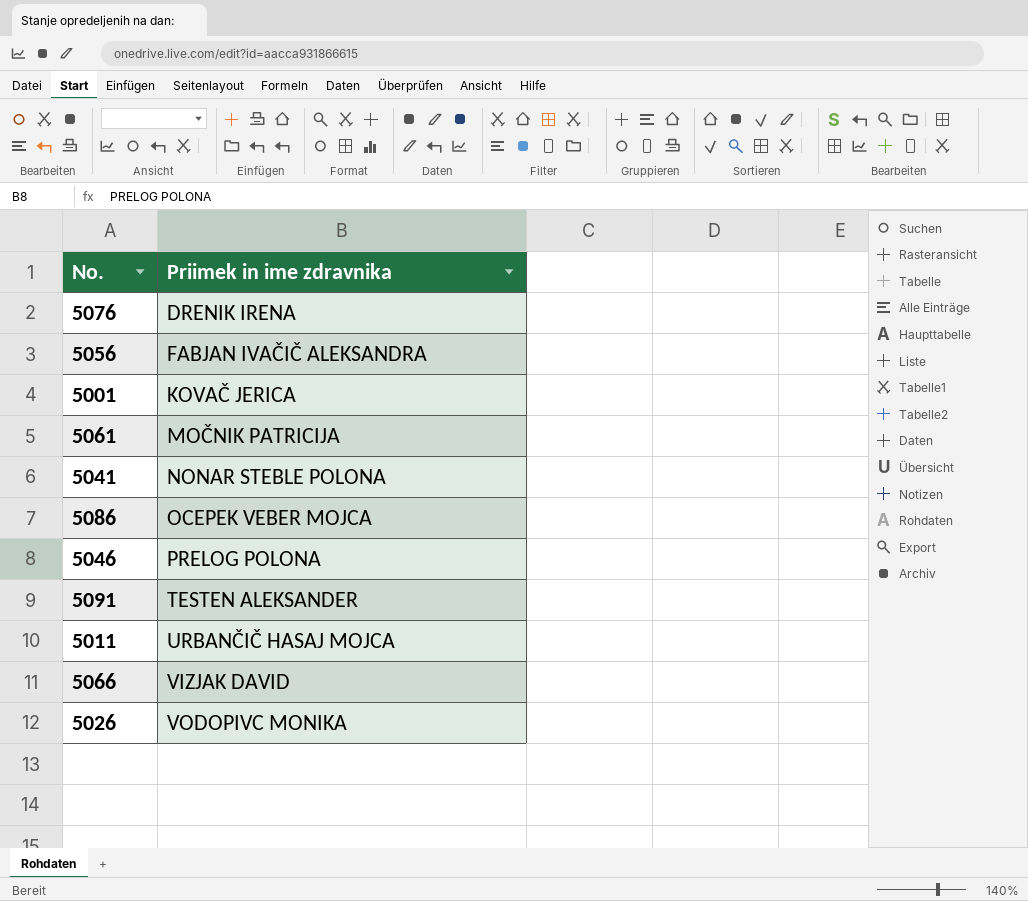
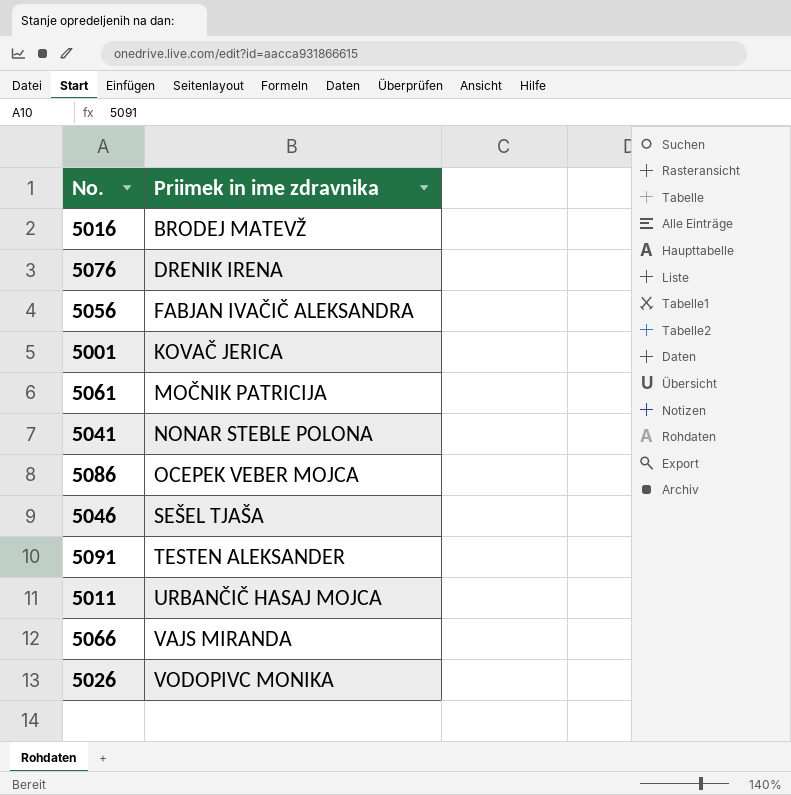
row 5016: none -> BRODEJ MATEVŽ
5046 | Priimek in ime zdravnika: PRELOG POLONA -> SEŠEL TJAŠA
5066 | Priimek in ime zdravnika: VIZJAK DAVID -> VAJS MIRANDA

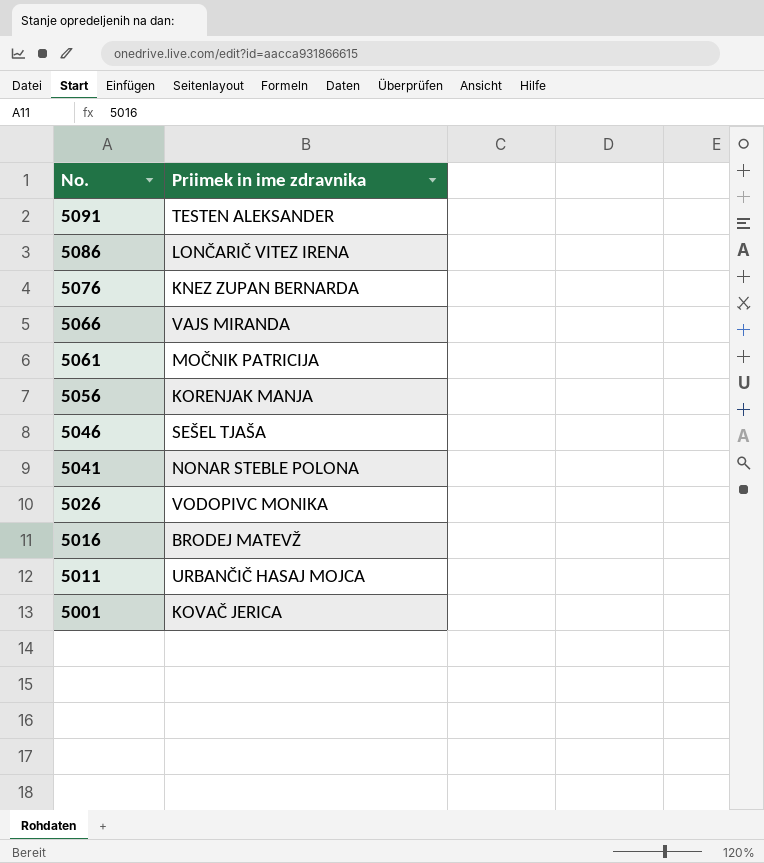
row order: Priimek in ime zdravnika ascending -> No. descending
5086 | Priimek in ime zdravnika: OCEPEK VEBER MOJCA -> LONČARIČ VITEZ IRENA
5076 | Priimek in ime zdravnika: DRENIK IRENA -> KNEZ ZUPAN BERNARDA
5056 | Priimek in ime zdravnika: FABJAN IVAČIČ ALEKSANDRA -> KORENJAK MANJA

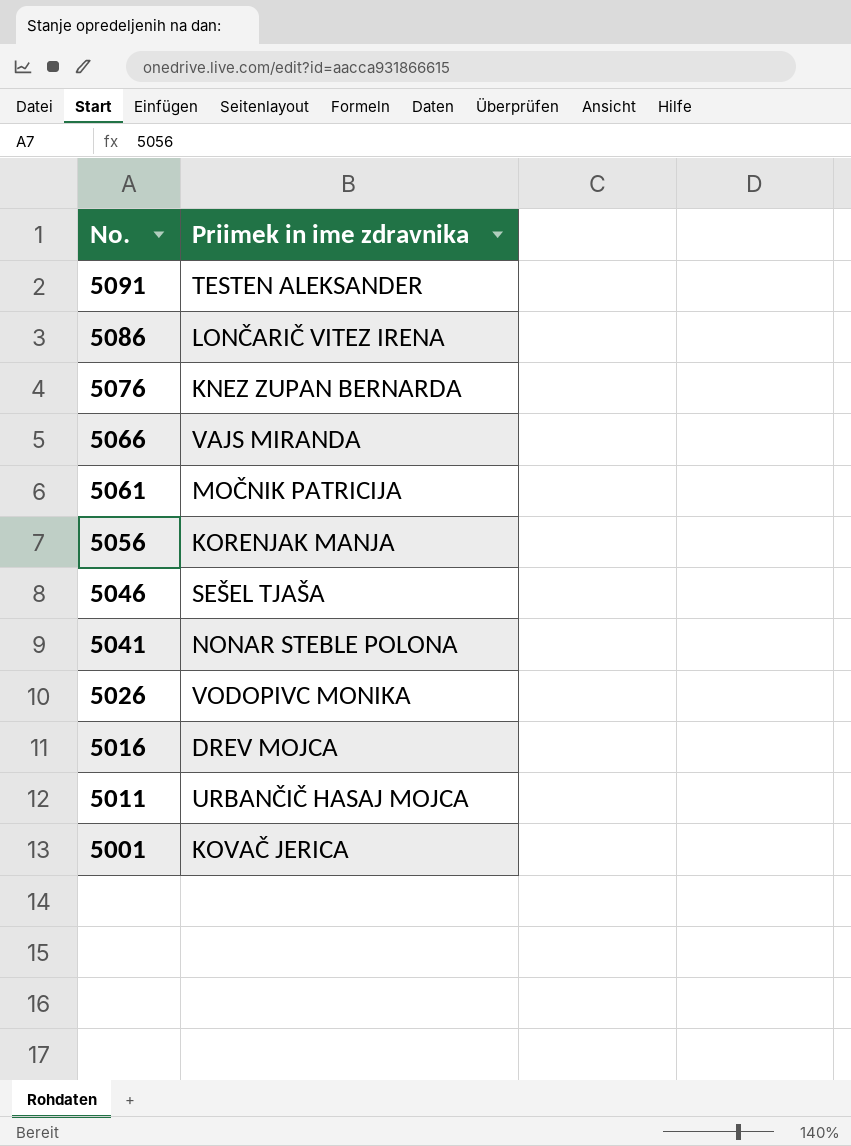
5016 | Priimek in ime zdravnika: BRODEJ MATEVŽ -> DREV MOJCA

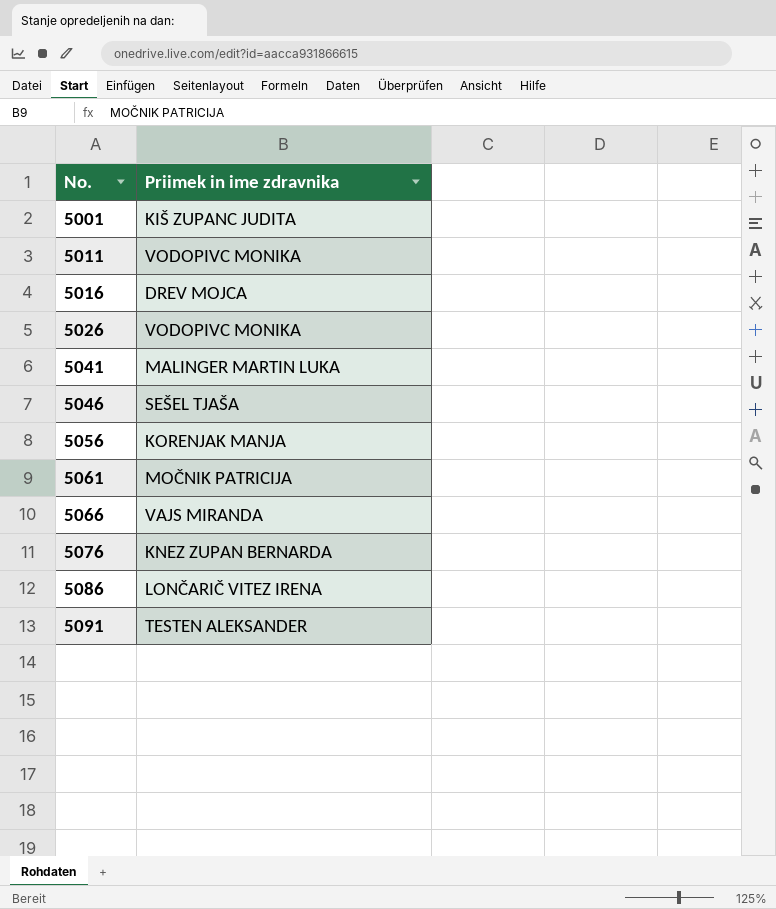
row order: No. descending -> No. ascending
5001 | Priimek in ime zdravnika: KOVAČ JERICA -> KIŠ ZUPANC JUDITA
5011 | Priimek in ime zdravnika: URBANČIČ HASAJ MOJCA -> VODOPIVC MONIKA
5041 | Priimek in ime zdravnika: NONAR STEBLE POLONA -> MALINGER MARTIN LUKA

